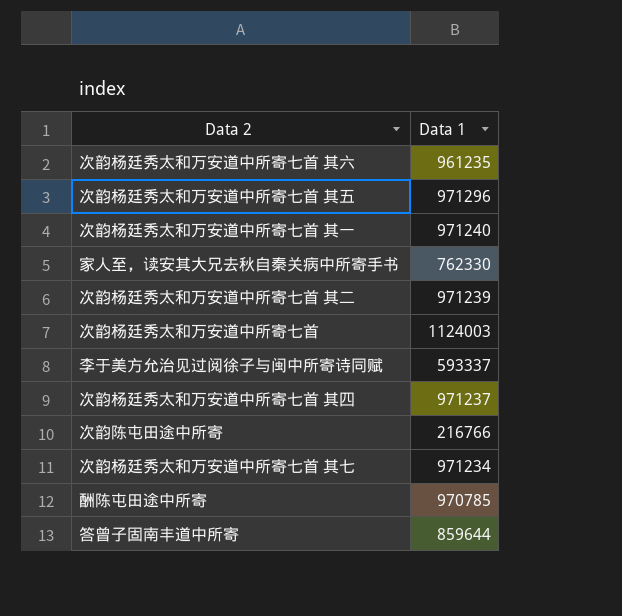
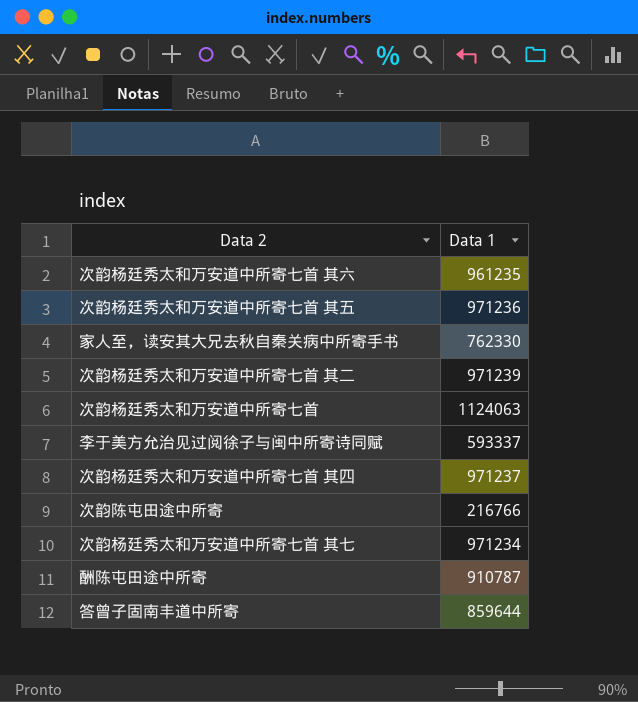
row 次韵杨廷秀太和万安道中所寄七首 其一: 971240 -> none
次韵杨廷秀太和万安道中所寄七首 其五 | Data 1: 971296 -> 971236
次韵杨廷秀太和万安道中所寄七首 | Data 1: 1124003 -> 1124063
酬陈屯田途中所寄 | Data 1: 970785 -> 910787

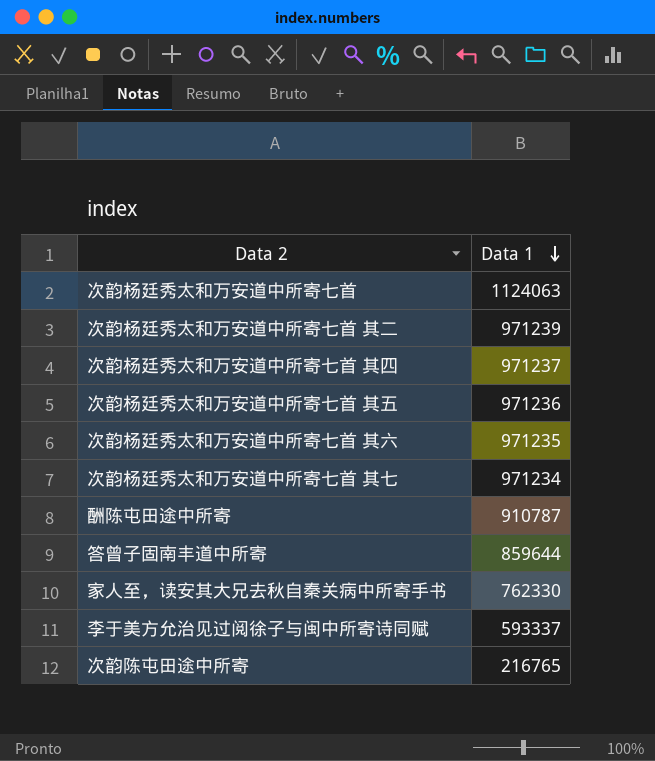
row order: none -> Data 1 descending
次韵杨廷秀太和万安道中所寄七首 其六 | Data 1: 961235 -> 971235
次韵陈屯田途中所寄 | Data 1: 216766 -> 216765

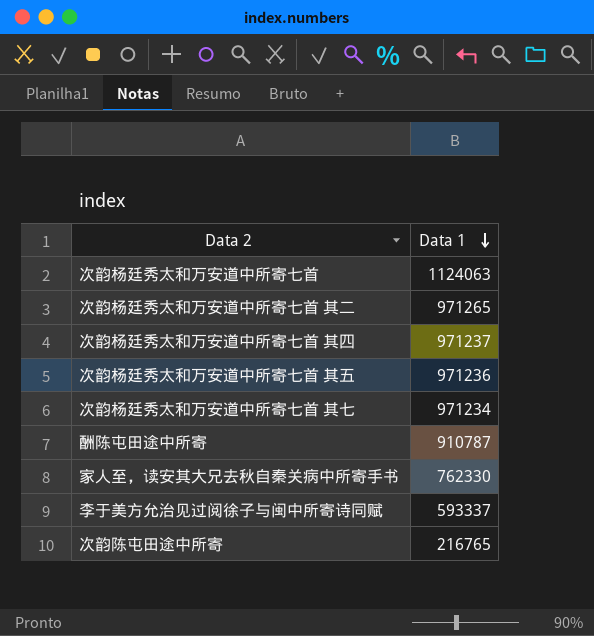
row 次韵杨廷秀太和万安道中所寄七首 其六: 971235 -> none
row 答曾子固南丰道中所寄: 859644 -> none
次韵杨廷秀太和万安道中所寄七首 其二 | Data 1: 971239 -> 971265

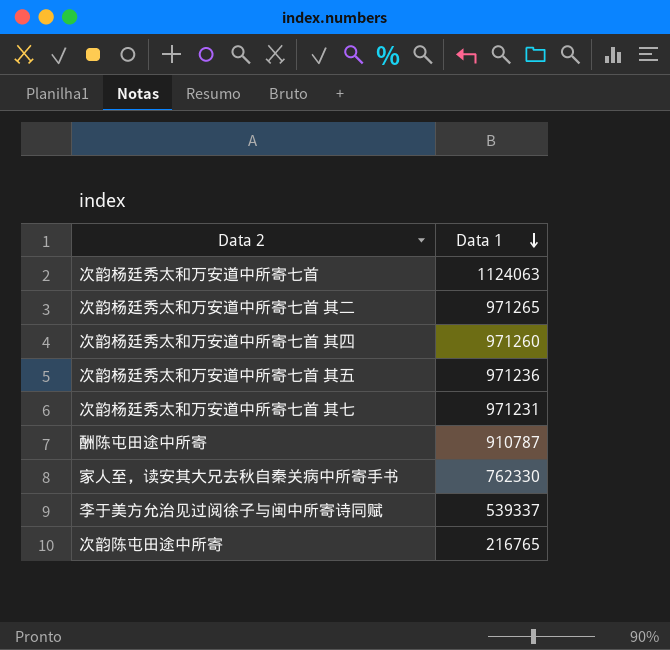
次韵杨廷秀太和万安道中所寄七首 其四 | Data 1: 971237 -> 971260
次韵杨廷秀太和万安道中所寄七首 其七 | Data 1: 971234 -> 971231
李于美方允治见过阅徐子与闽中所寄诗同赋 | Data 1: 593337 -> 539337

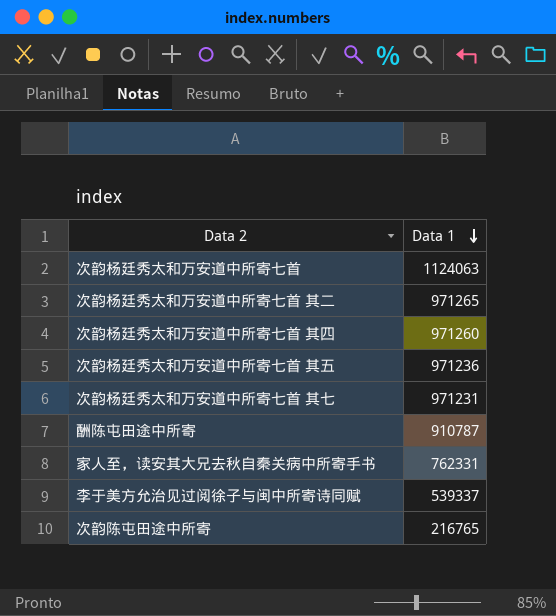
家人至，读安其大兄去秋自秦关病中所寄手书 | Data 1: 762330 -> 762331

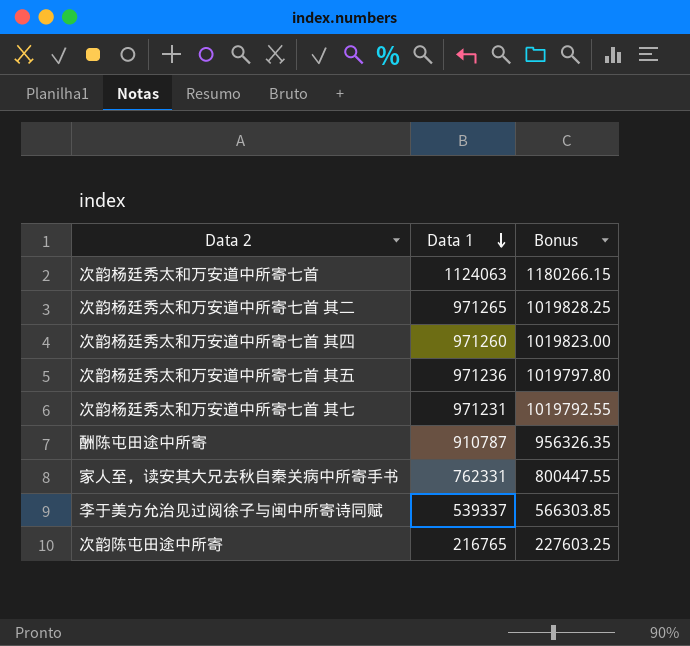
column Bonus | formula: none -> [Data 1] * 1.05

